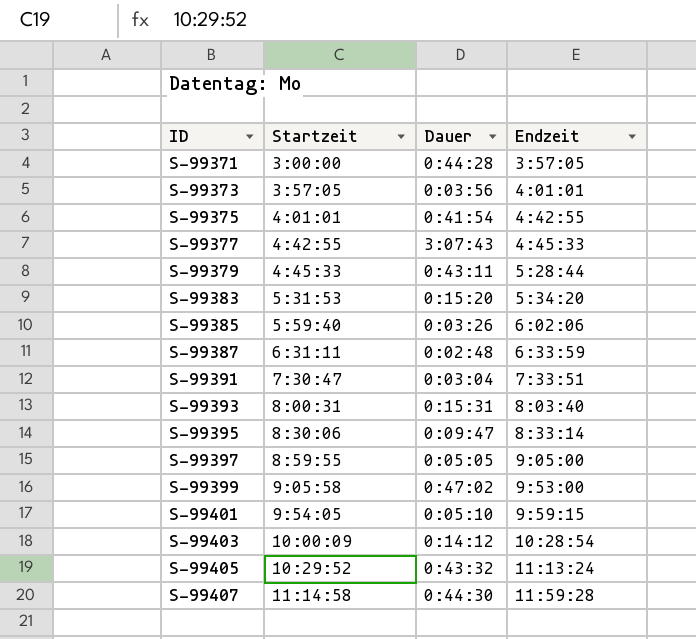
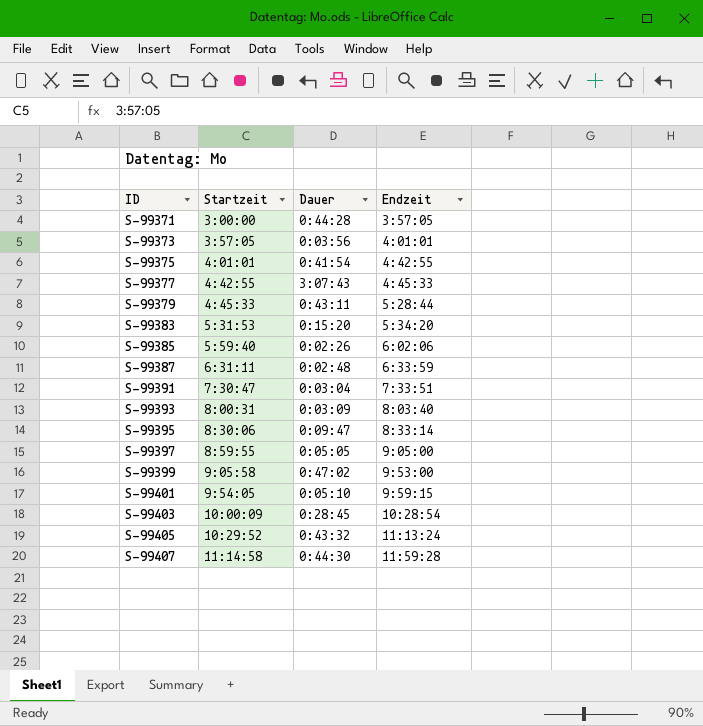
S-99385 | Dauer: 0:03:26 -> 0:02:26
S-99393 | Dauer: 0:15:31 -> 0:03:09
S-99403 | Dauer: 0:14:12 -> 0:28:45

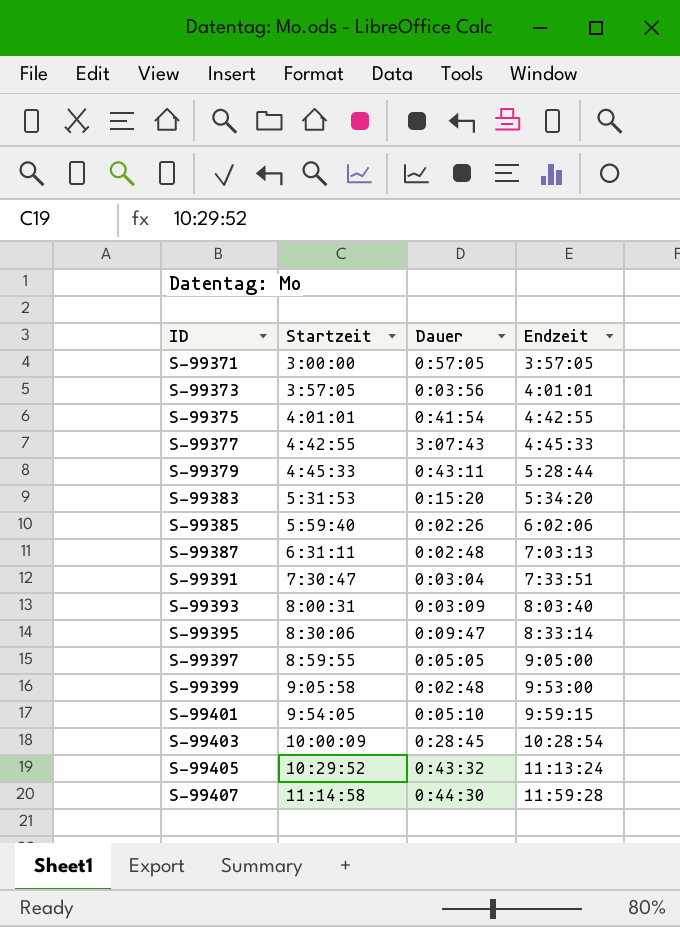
S-99371 | Dauer: 0:44:28 -> 0:57:05
S-99387 | Endzeit: 6:33:59 -> 7:03:13
S-99399 | Dauer: 0:47:02 -> 0:02:48

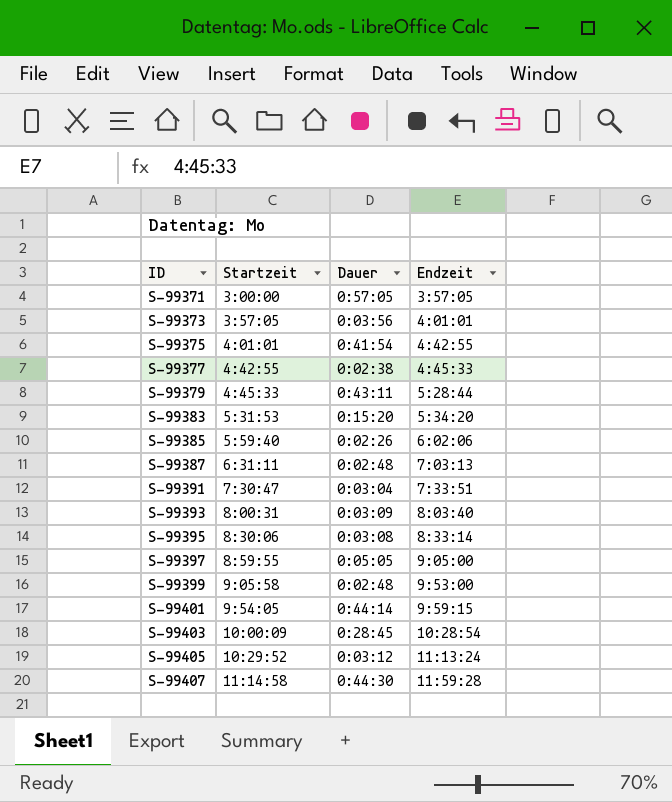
S-99377 | Dauer: 3:07:43 -> 0:02:38
S-99395 | Dauer: 0:09:47 -> 0:03:08
S-99401 | Dauer: 0:05:10 -> 0:44:14
S-99405 | Dauer: 0:43:32 -> 0:03:12

